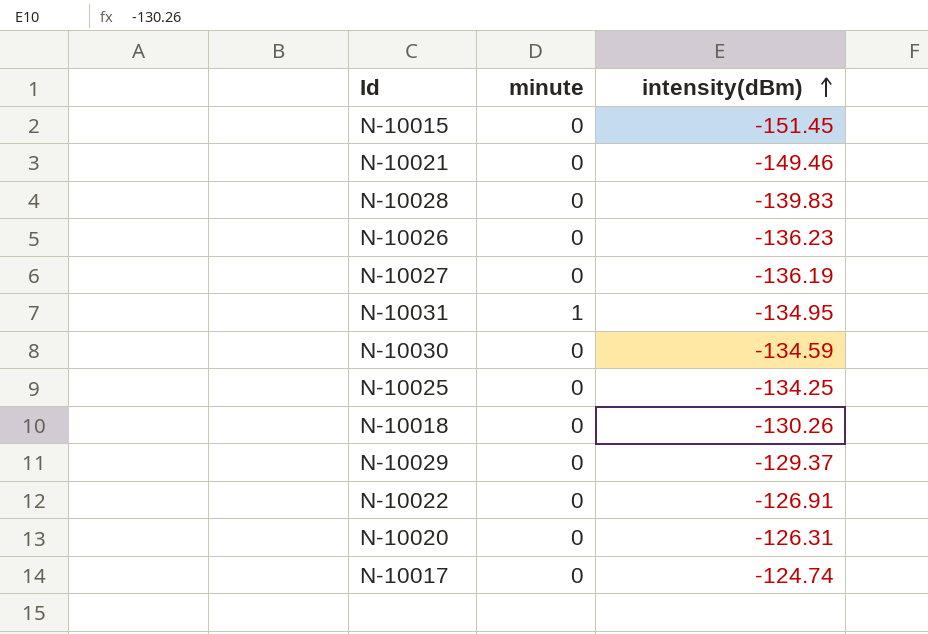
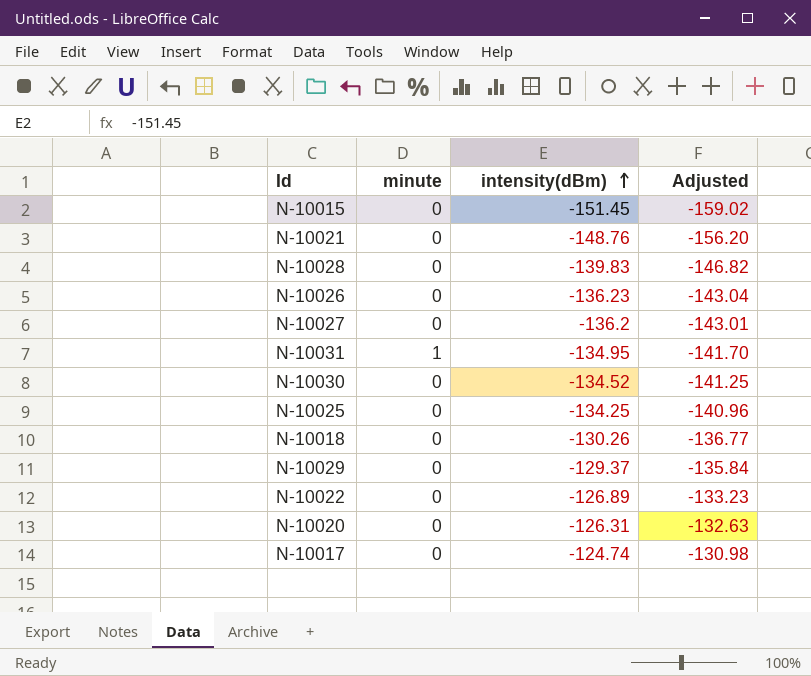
column Adjusted | formula: none -> [intensity(dBm)] * 1.05
N-10021 | intensity(dBm): -149.46 -> -148.76
N-10027 | intensity(dBm): -136.19 -> -136.2
N-10030 | intensity(dBm): -134.59 -> -134.52
N-10022 | intensity(dBm): -126.91 -> -126.89

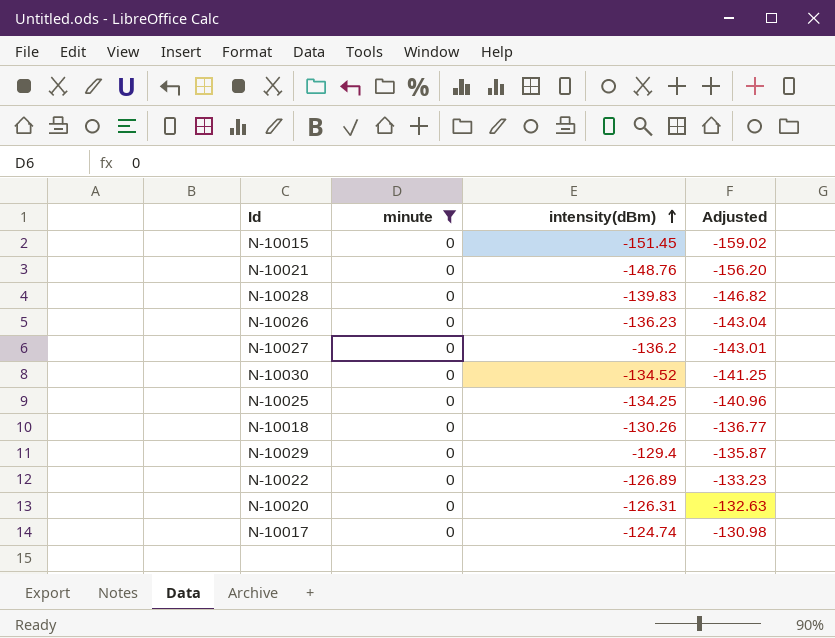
filter: none -> minute = 0
N-10029 | intensity(dBm): -129.37 -> -129.4
N-10029 | Adjusted: -135.84 -> -135.87

